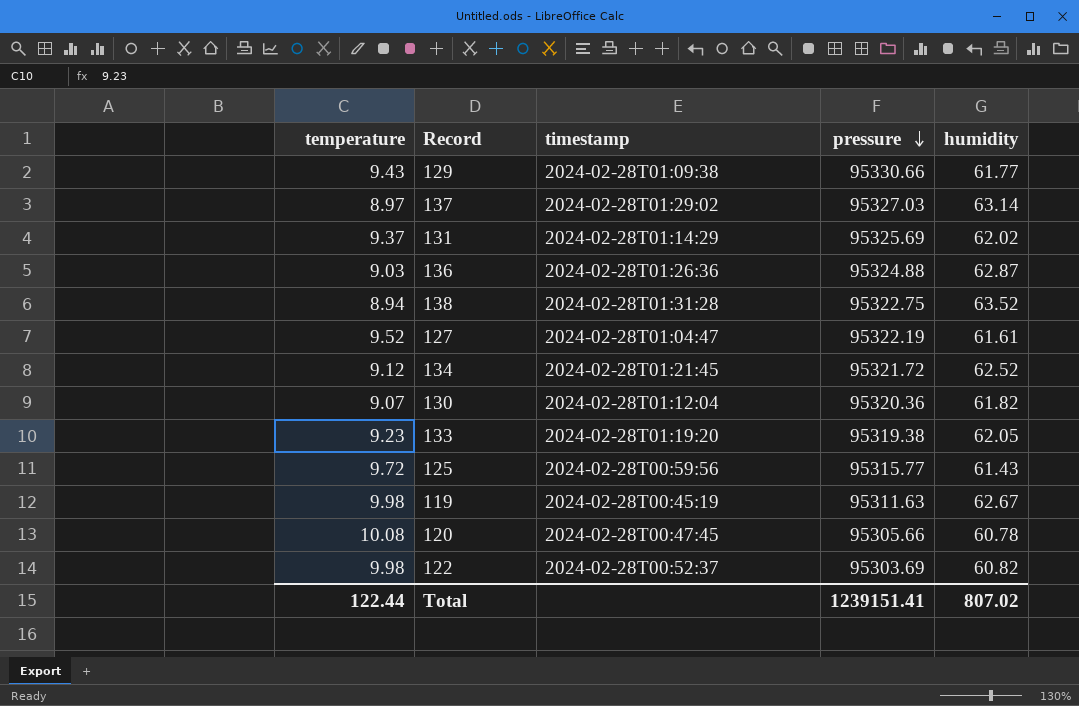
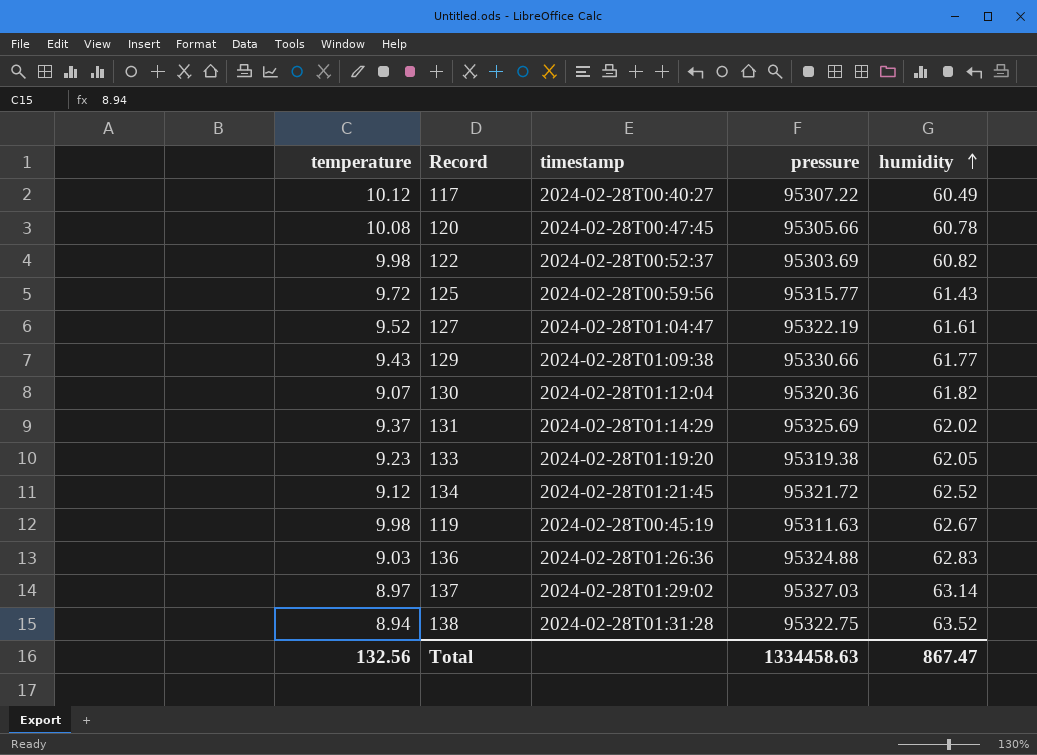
row order: pressure descending -> humidity ascending
row 117: none -> 10.12 | 2024-02-28T00:40:27 | 95307.22 | 60.49
136 | humidity: 62.87 -> 62.83
Total | temperature: 122.44 -> 132.56
Total | pressure: 1239151.41 -> 1334458.63
Total | humidity: 807.02 -> 867.47

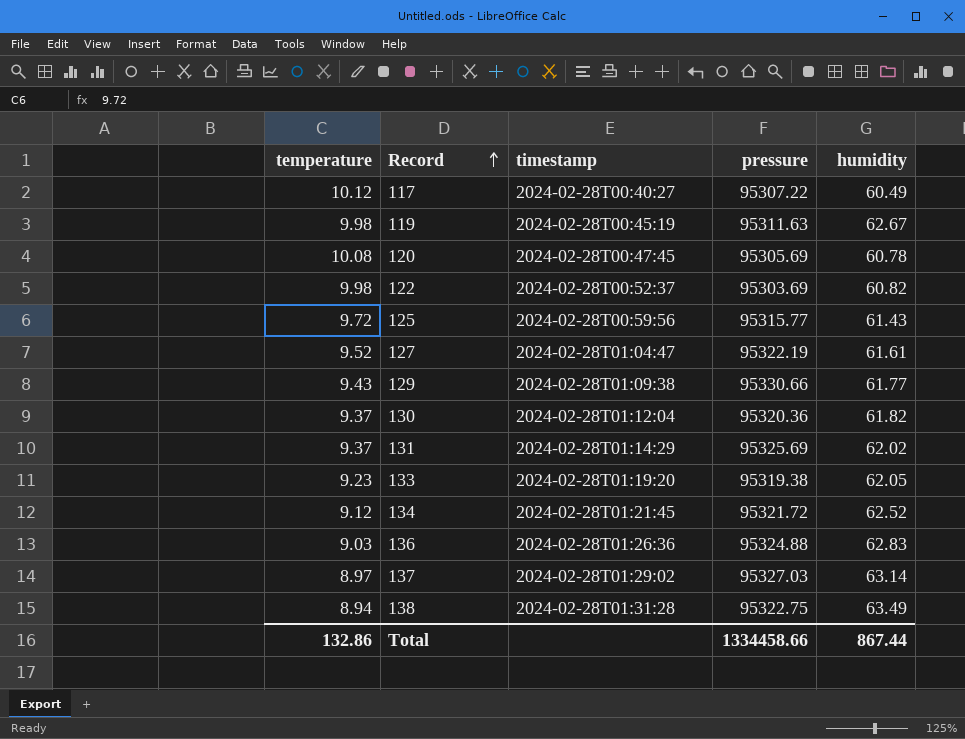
row order: humidity ascending -> Record ascending
120 | pressure: 95305.66 -> 95305.69
130 | temperature: 9.07 -> 9.37
138 | humidity: 63.52 -> 63.49
Total | temperature: 132.56 -> 132.86
Total | pressure: 1334458.63 -> 1334458.66
Total | humidity: 867.47 -> 867.44

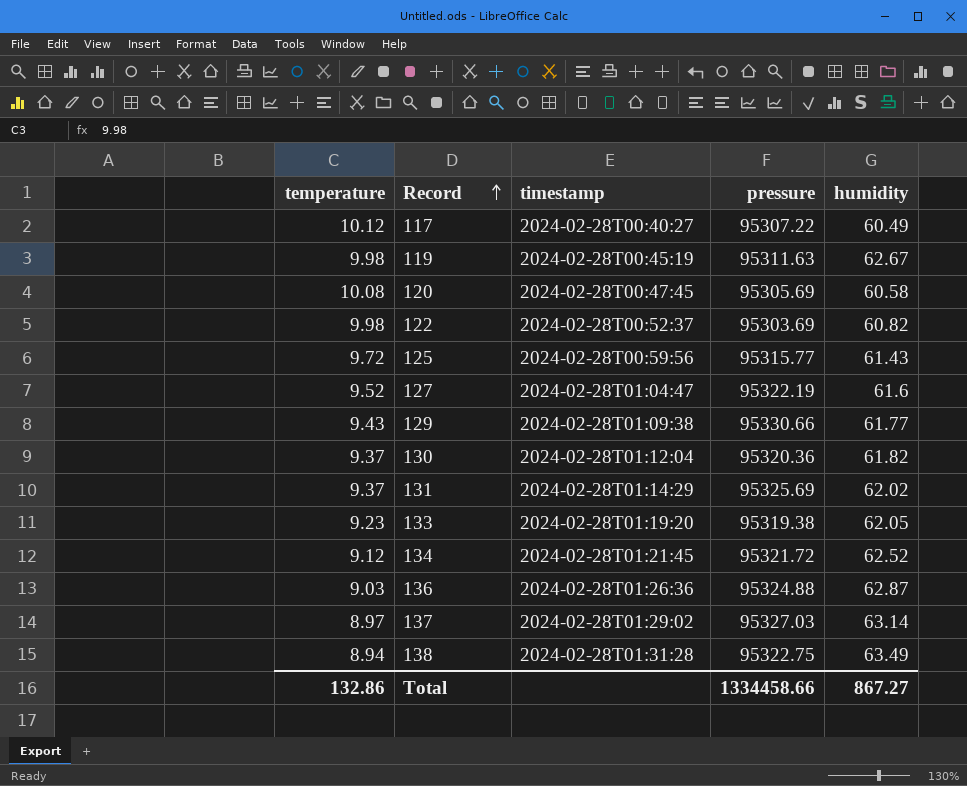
120 | humidity: 60.78 -> 60.58
127 | humidity: 61.61 -> 61.6
136 | humidity: 62.83 -> 62.87
Total | humidity: 867.44 -> 867.27

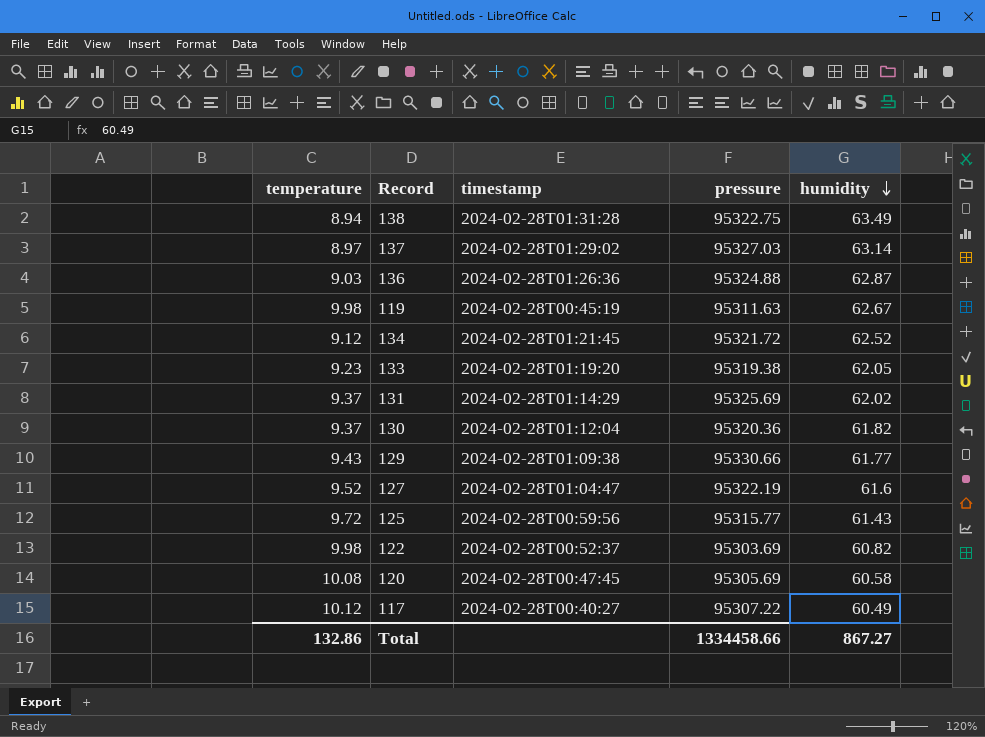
row order: Record ascending -> humidity descending

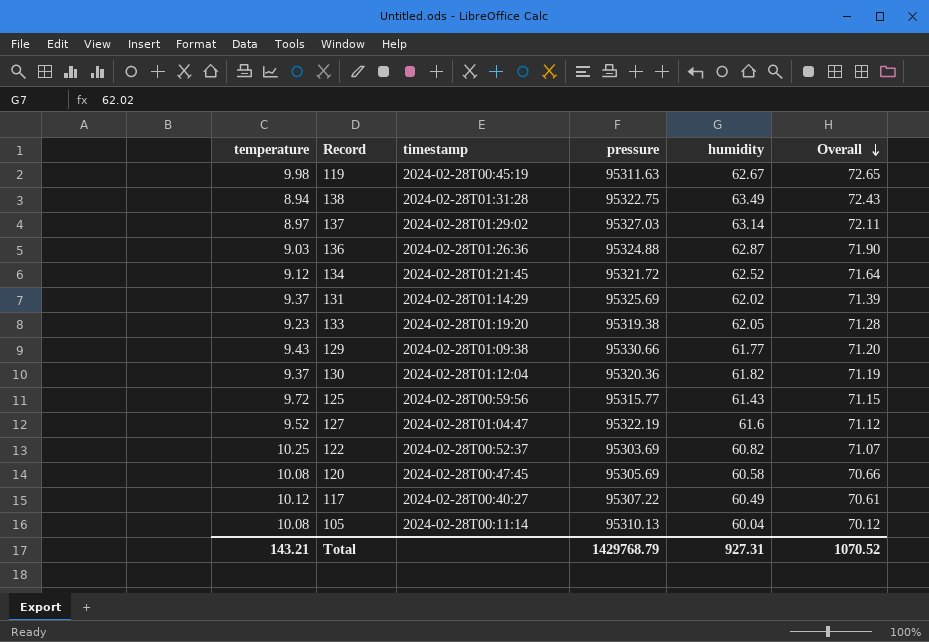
row order: humidity descending -> Overall descending
column Overall | formula: none -> [temperature] + [humidity]
122 | temperature: 9.98 -> 10.25
row 105: none -> 10.08 | 2024-02-28T00:11:14 | 95310.13 | 60.04 | 70.12
Total | temperature: 132.86 -> 143.21
Total | pressure: 1334458.66 -> 1429768.79
Total | humidity: 867.27 -> 927.31

